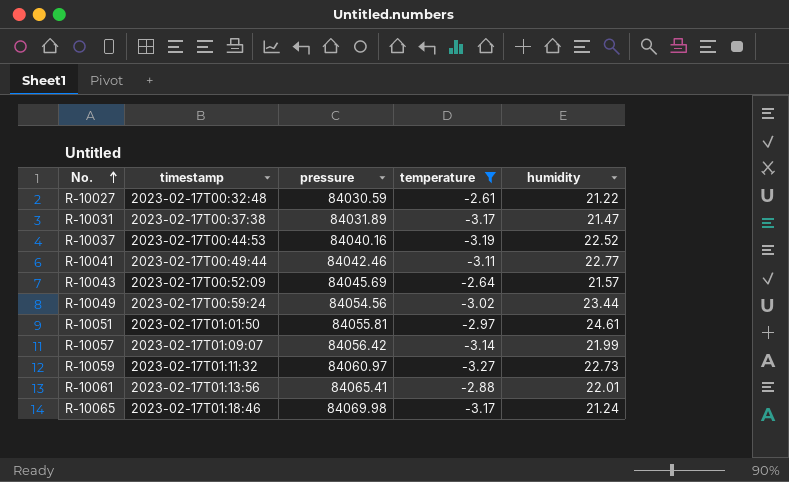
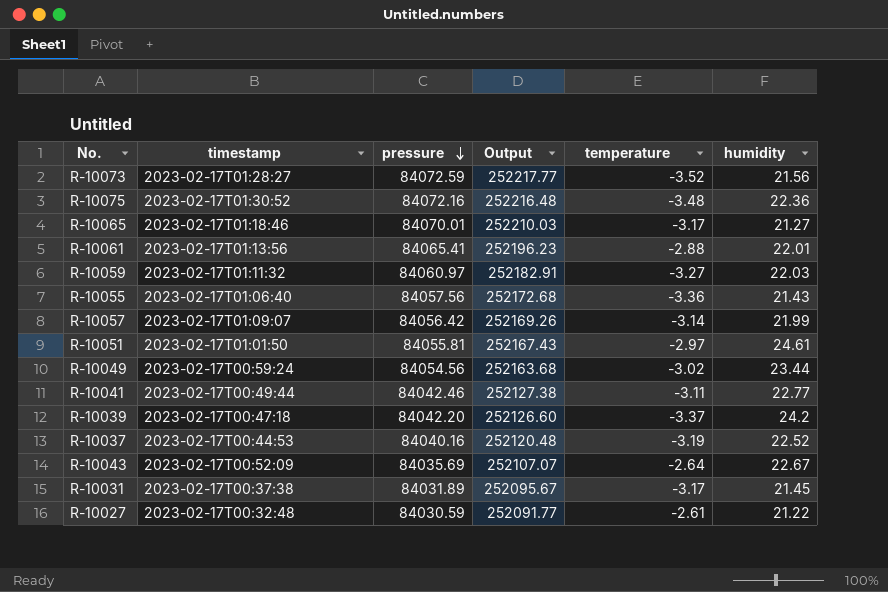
filter: temperature >= -3.27 -> none
row order: No. ascending -> pressure descending
column Output | formula: none -> [pressure] * 3
R-10065 | pressure: 84069.98 -> 84070.01
R-10065 | humidity: 21.24 -> 21.27
R-10059 | humidity: 22.73 -> 22.03
R-10043 | pressure: 84045.69 -> 84035.69
R-10043 | humidity: 21.57 -> 22.67
R-10031 | humidity: 21.47 -> 21.45

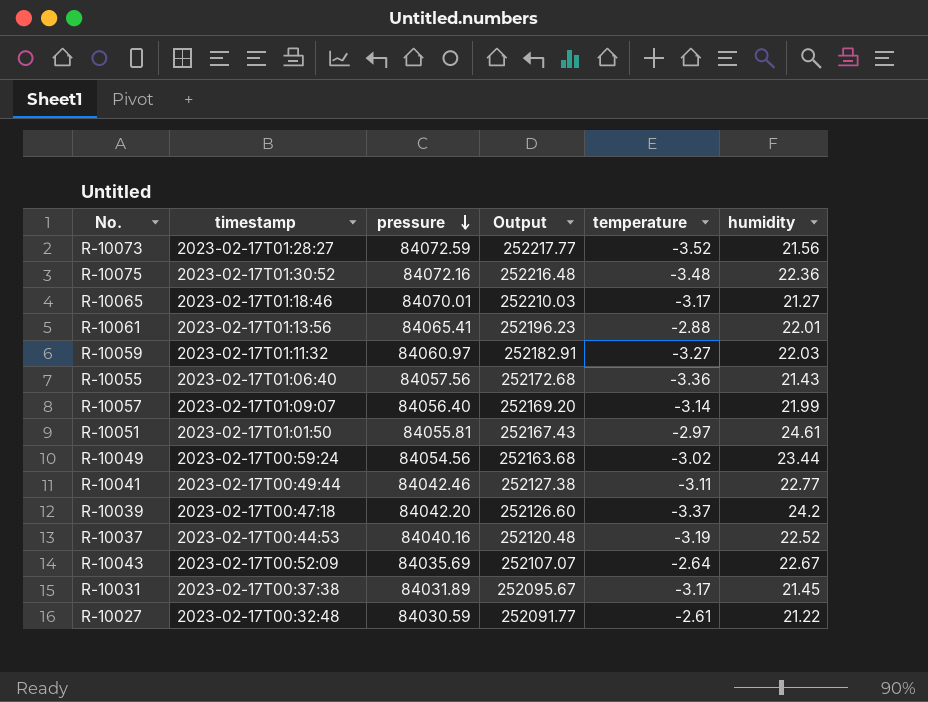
R-10057 | pressure: 84056.42 -> 84056.40
R-10057 | Output: 252169.26 -> 252169.20

